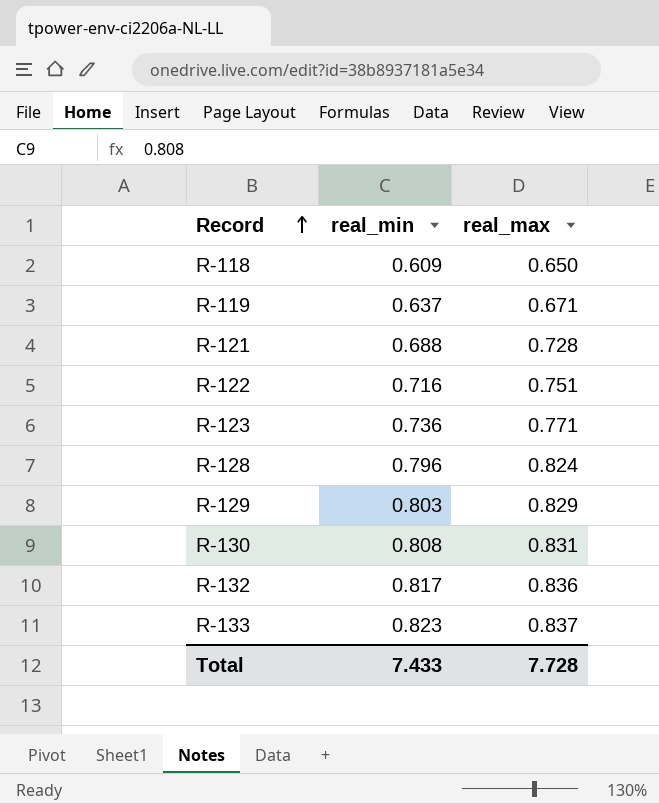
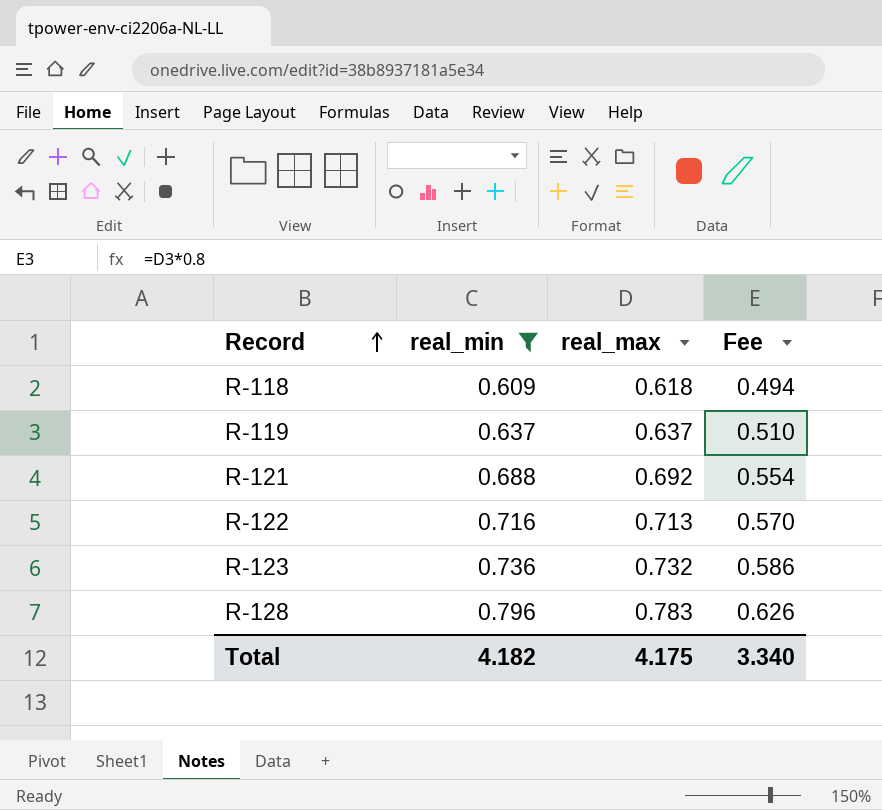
filter: none -> real_min <= 0.796
column Fee | formula: none -> [real_max] * 0.8
R-118 | real_max: 0.650 -> 0.618
R-119 | real_max: 0.671 -> 0.637
R-121 | real_max: 0.728 -> 0.692
R-122 | real_max: 0.751 -> 0.713
R-123 | real_max: 0.771 -> 0.732
R-128 | real_max: 0.824 -> 0.783
Total | real_min: 7.433 -> 4.182
Total | real_max: 7.728 -> 4.175

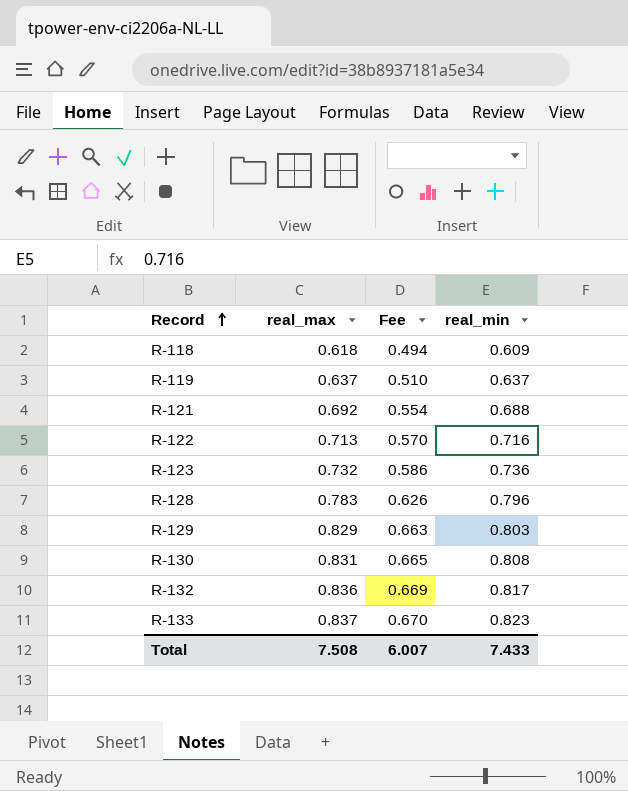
filter: real_min <= 0.796 -> none
column real_min | position: 2 -> 4
Total | real_max: 4.175 -> 7.508
Total | Fee: 3.340 -> 6.007
Total | real_min: 4.182 -> 7.433

